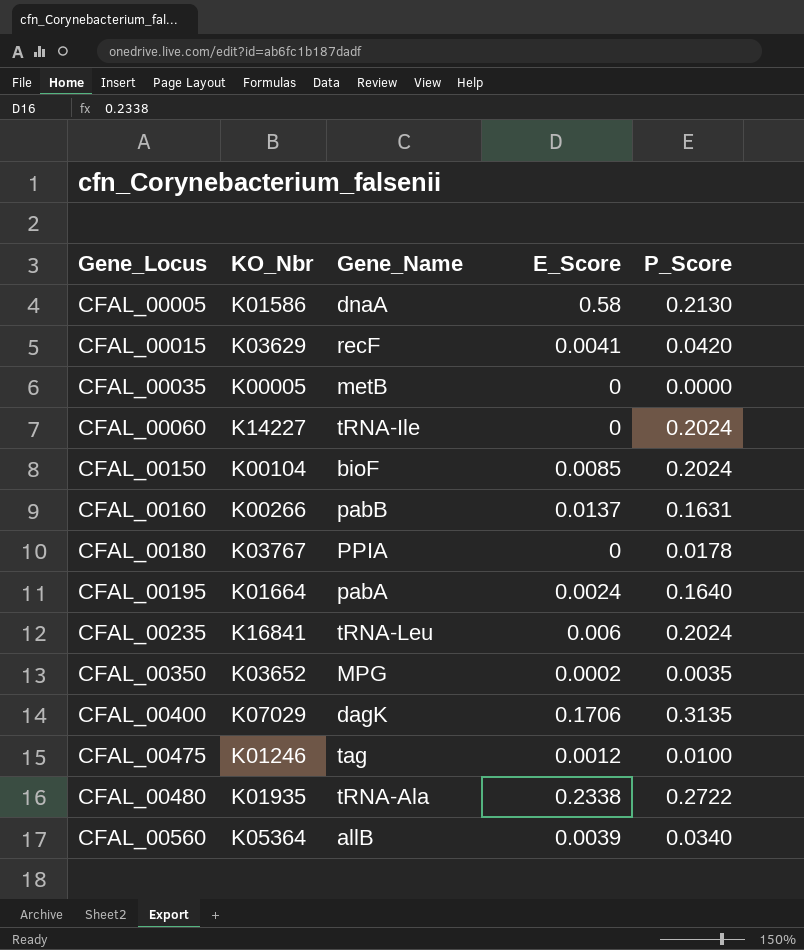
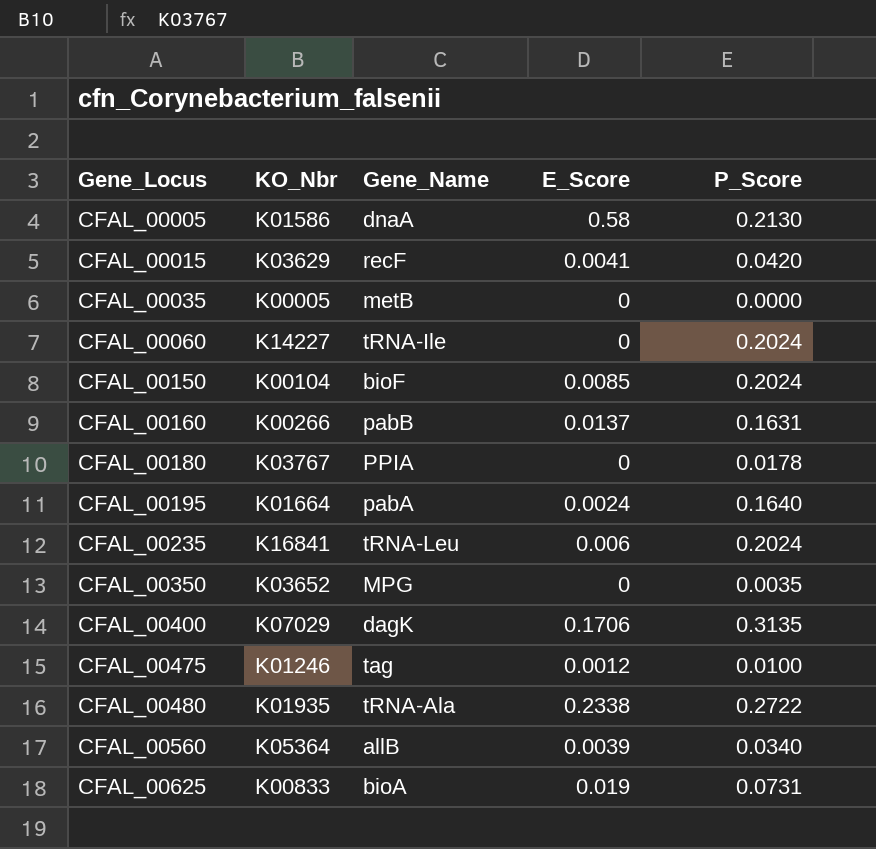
CFAL_00350 | E_Score: 0.0002 -> 0
row CFAL_00625: none -> K00833 | bioA | 0.019 | 0.0731

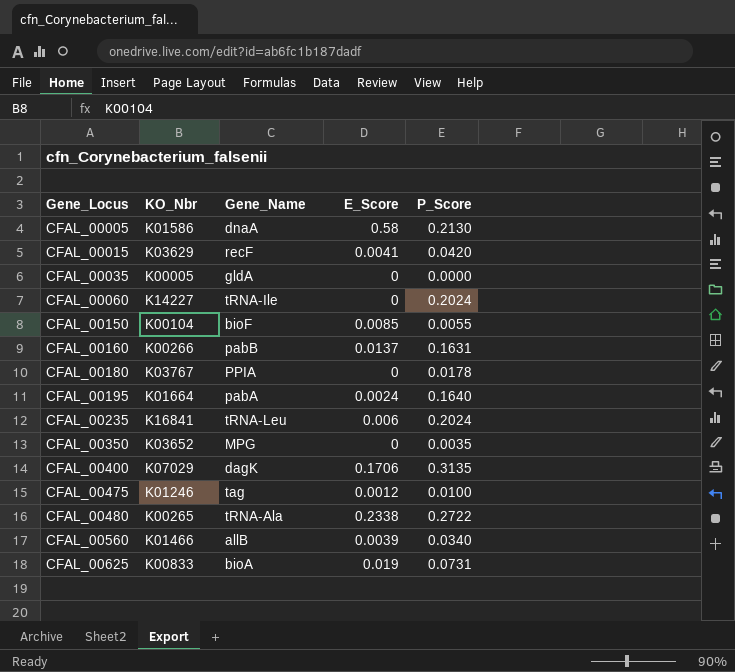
CFAL_00035 | Gene_Name: metB -> gldA
CFAL_00150 | P_Score: 0.2024 -> 0.0055
CFAL_00480 | KO_Nbr: K01935 -> K00265
CFAL_00560 | KO_Nbr: K05364 -> K01466

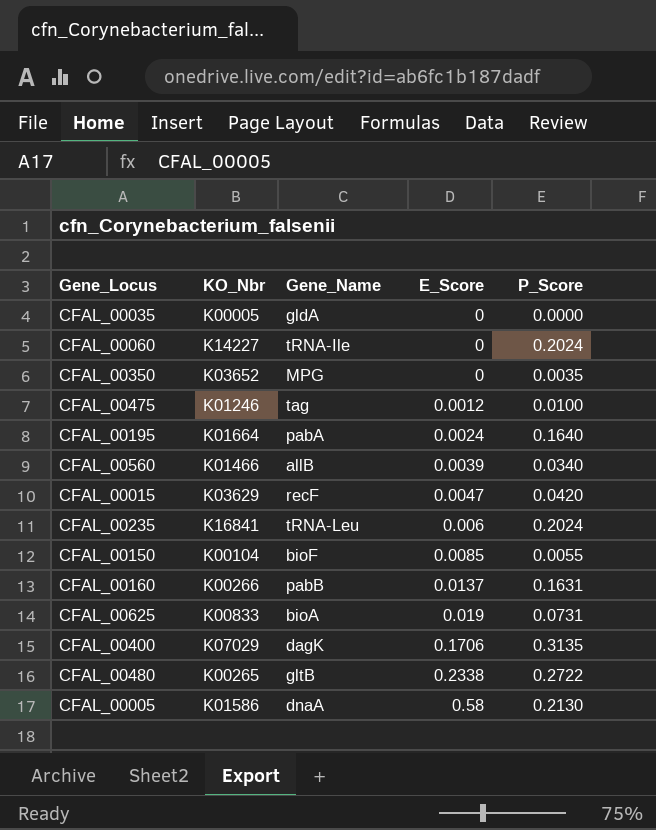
row order: Gene_Locus ascending -> E_Score ascending
row CFAL_00180: K03767 | PPIA | 0 | 0.0178 -> none
CFAL_00015 | E_Score: 0.0041 -> 0.0047
CFAL_00480 | Gene_Name: tRNA-Ala -> gltB

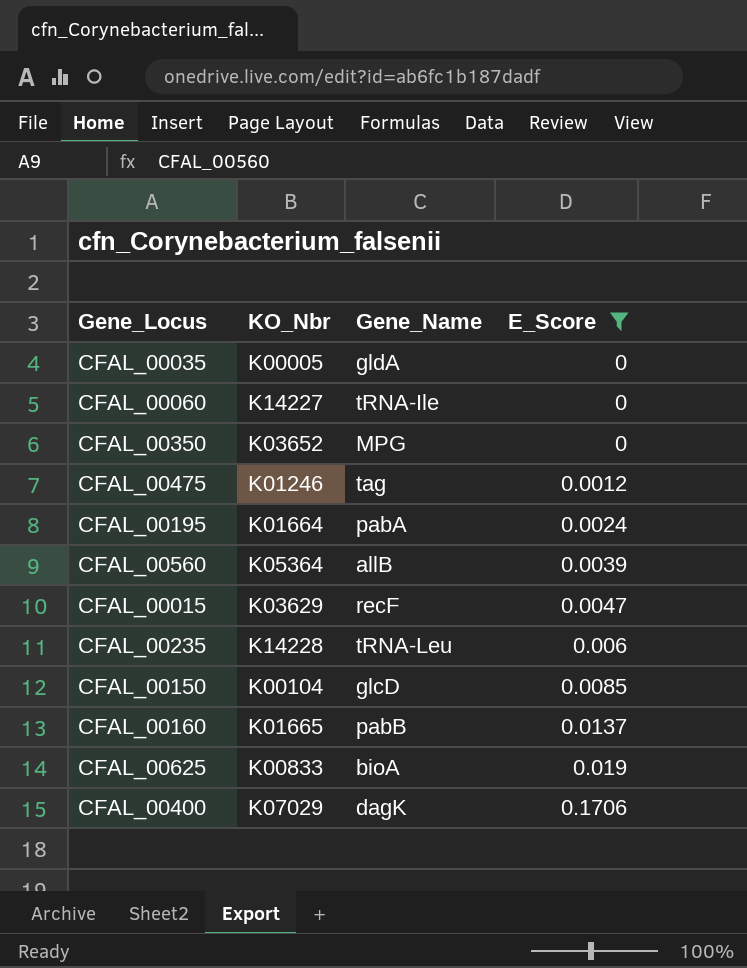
filter: none -> E_Score <= 0.1706
column P_Score | position: 5 -> none
CFAL_00560 | KO_Nbr: K01466 -> K05364
CFAL_00235 | KO_Nbr: K16841 -> K14228
CFAL_00150 | Gene_Name: bioF -> glcD
CFAL_00160 | KO_Nbr: K00266 -> K01665

